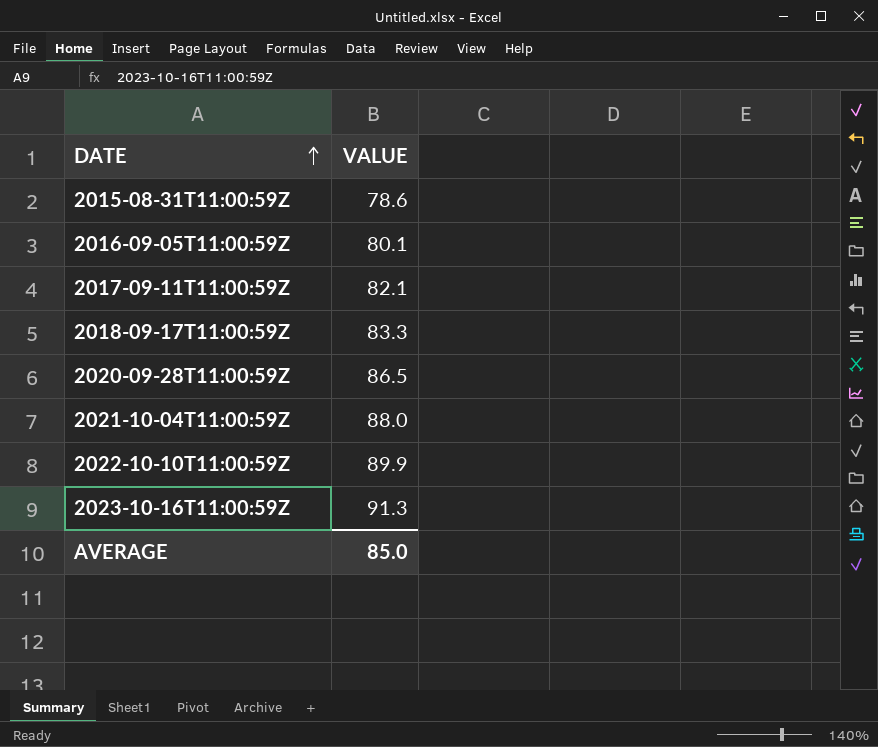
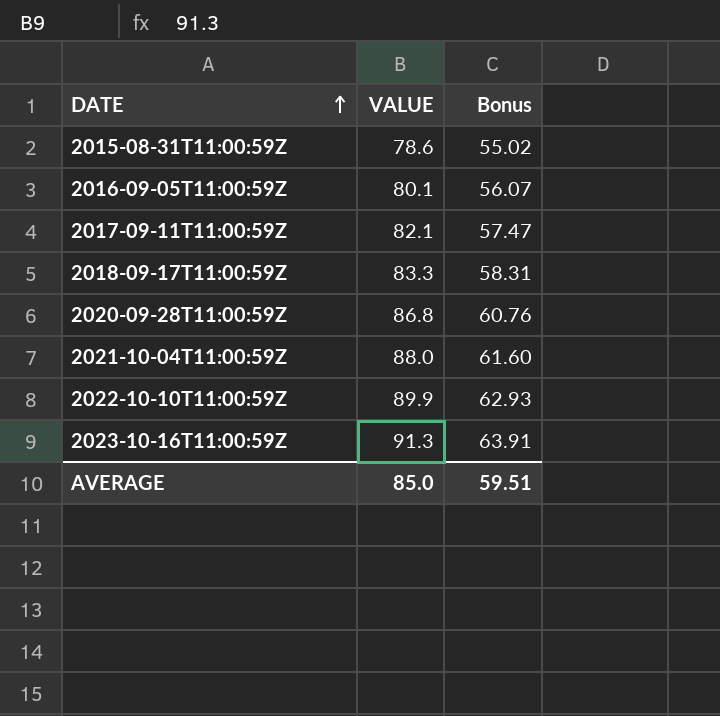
column Bonus | formula: none -> [VALUE] * 0.7
2020-09-28T11:00:59Z | VALUE: 86.5 -> 86.8

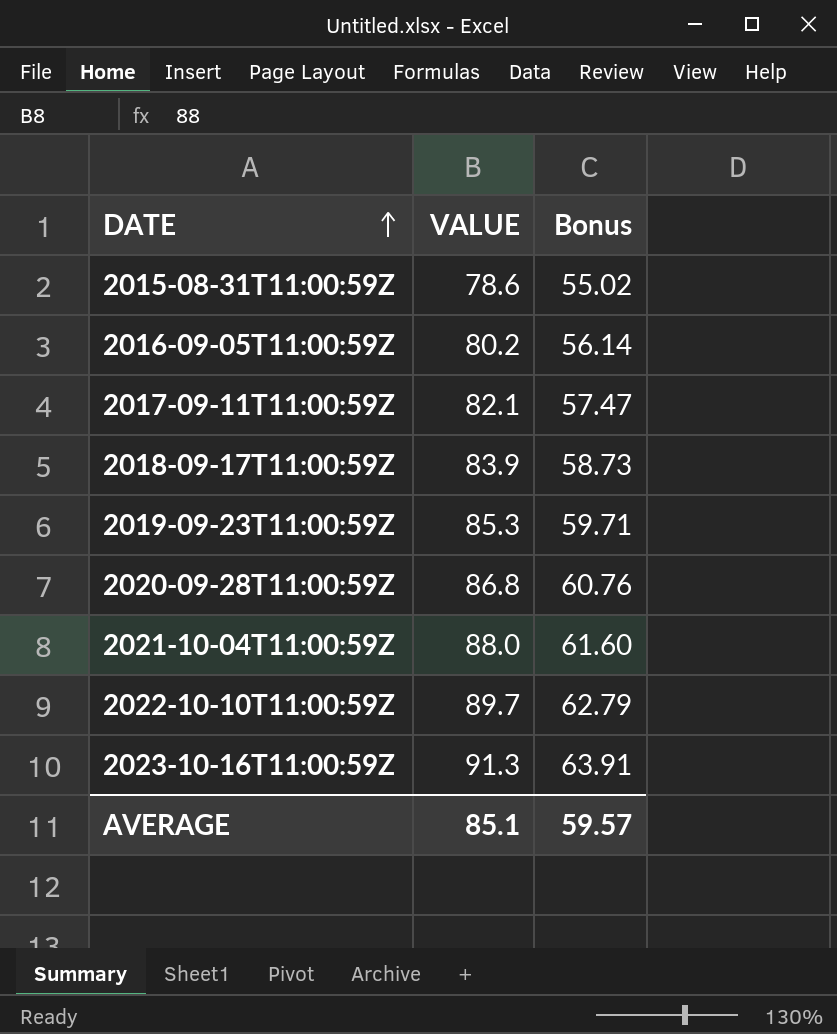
2016-09-05T11:00:59Z | VALUE: 80.1 -> 80.2
2016-09-05T11:00:59Z | Bonus: 56.07 -> 56.14
2018-09-17T11:00:59Z | VALUE: 83.3 -> 83.9
2018-09-17T11:00:59Z | Bonus: 58.31 -> 58.73
row 2019-09-23T11:00:59Z: none -> 85.3 | 59.71
2022-10-10T11:00:59Z | VALUE: 89.9 -> 89.7
2022-10-10T11:00:59Z | Bonus: 62.93 -> 62.79
AVERAGE | VALUE: 85.0 -> 85.1
AVERAGE | Bonus: 59.51 -> 59.57

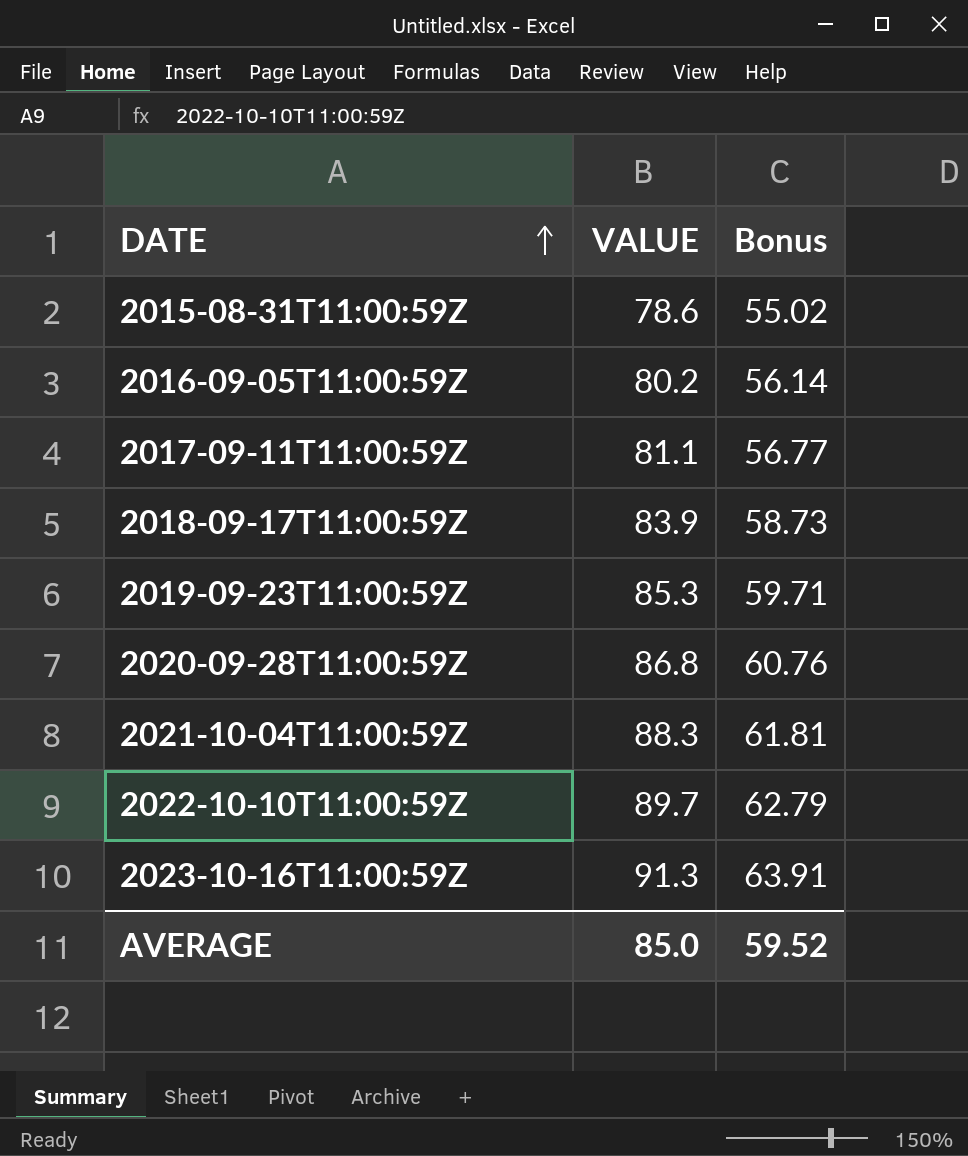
2017-09-11T11:00:59Z | VALUE: 82.1 -> 81.1
2017-09-11T11:00:59Z | Bonus: 57.47 -> 56.77
2021-10-04T11:00:59Z | VALUE: 88.0 -> 88.3
2021-10-04T11:00:59Z | Bonus: 61.60 -> 61.81
AVERAGE | VALUE: 85.1 -> 85.0
AVERAGE | Bonus: 59.57 -> 59.52

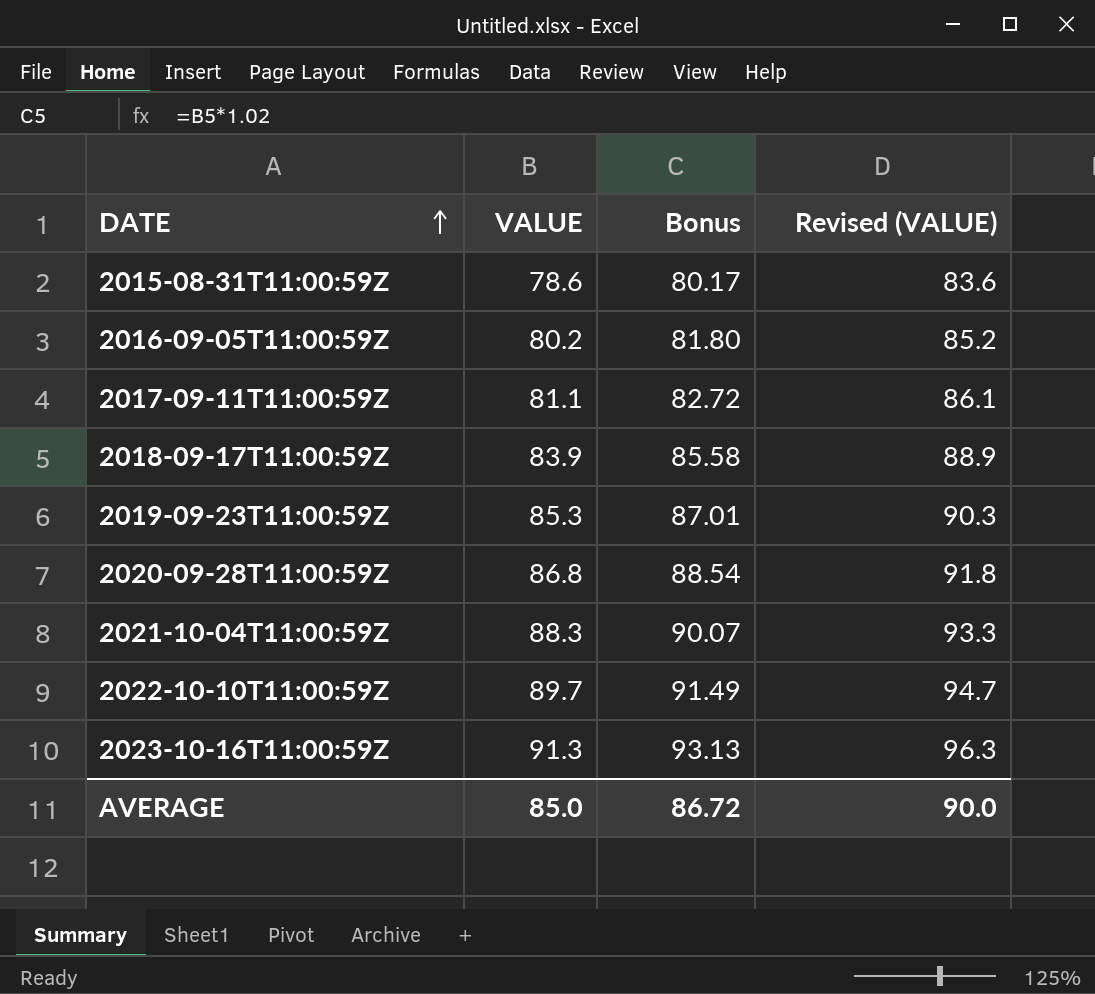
column Bonus | formula: [VALUE] * 0.7 -> [VALUE] * 1.02
column Revised (VALUE) | formula: none -> [VALUE] + 5
AVERAGE | Bonus: 59.52 -> 86.72

